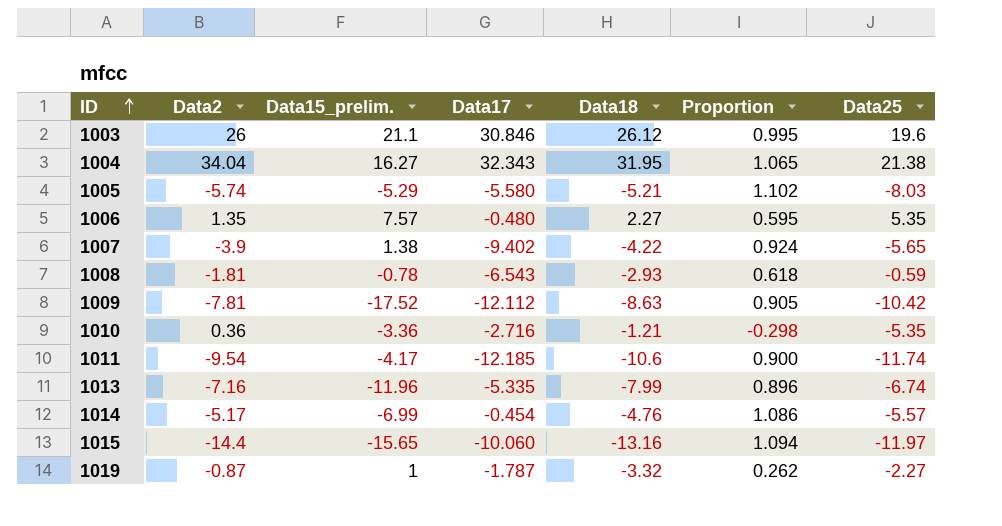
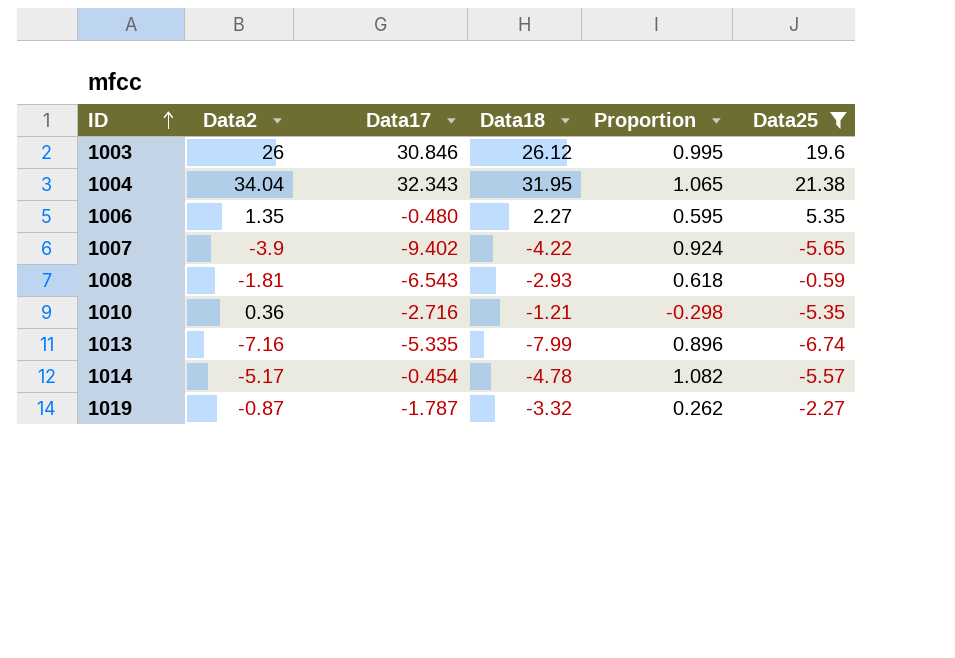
filter: none -> Data25 >= -6.74
column Data15_prelim. | position: 3 -> none
1014 | Data18: -4.76 -> -4.78
1014 | Proportion: 1.086 -> 1.082

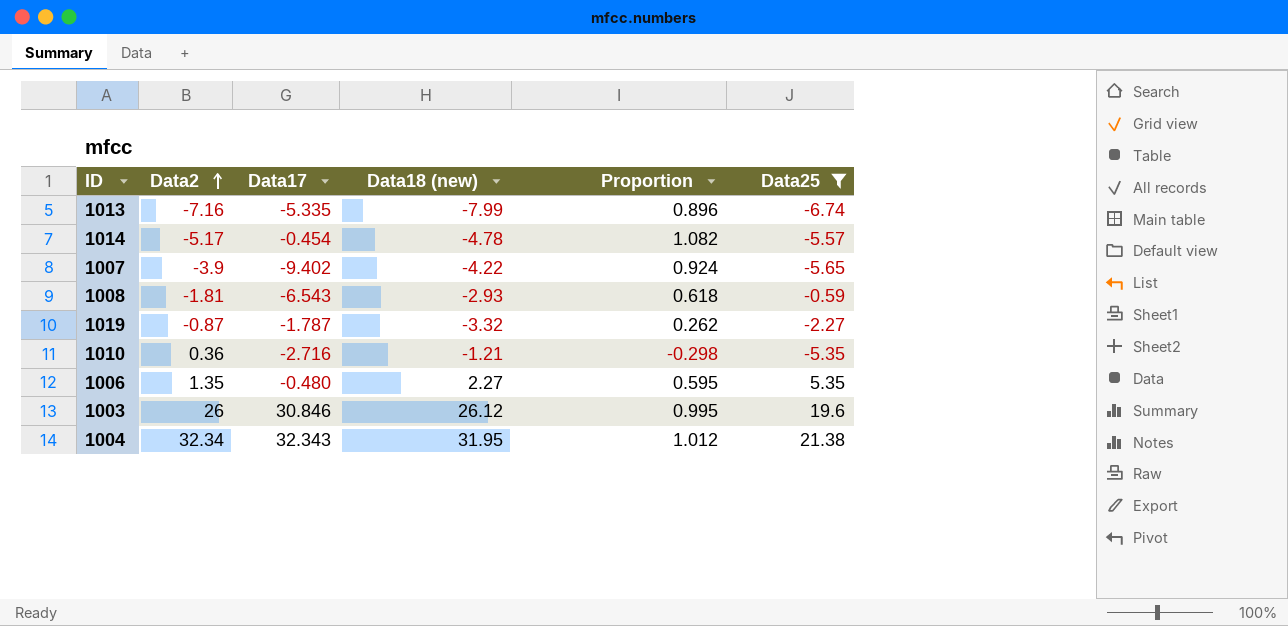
row order: ID ascending -> Data2 ascending
column name: Data18 -> Data18 (new)
1004 | Data2: 34.04 -> 32.34
1004 | Proportion: 1.065 -> 1.012

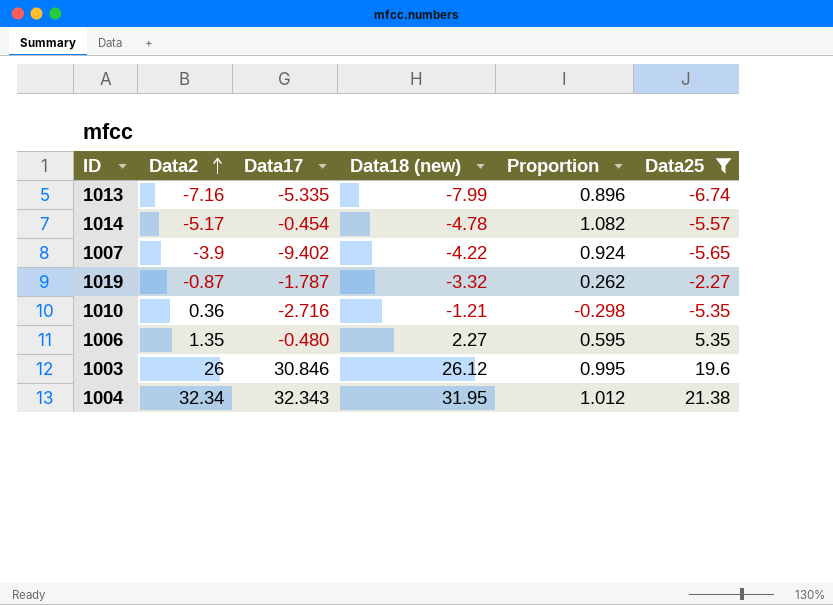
row 1008: -1.81 | -6.543 | -2.93 | 0.618 | -0.59 -> none

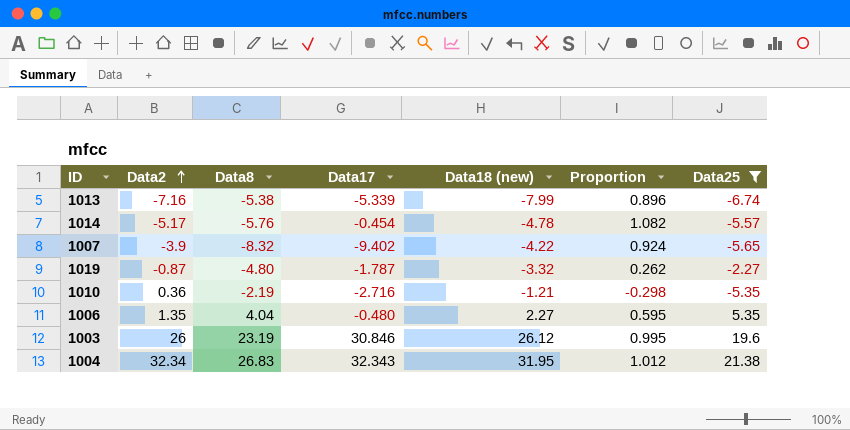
column Data8 | position: none -> 3
1013 | Data17: -5.335 -> -5.339

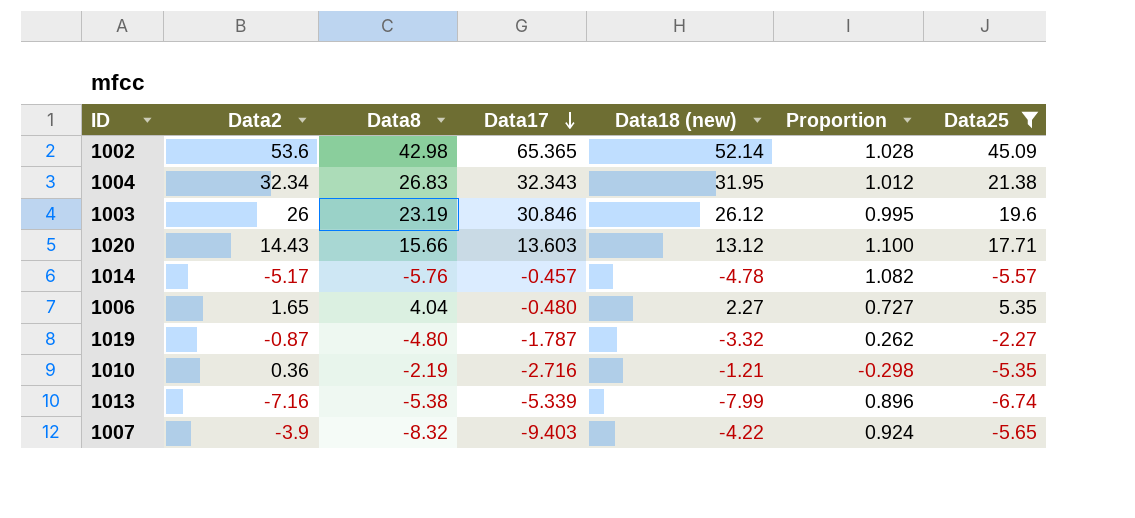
row order: Data2 ascending -> Data17 descending
row 1002: none -> 53.6 | 42.98 | 65.365 | 52.14 | 1.028 | 45.09
row 1020: none -> 14.43 | 15.66 | 13.603 | 13.12 | 1.100 | 17.71
1014 | Data17: -0.454 -> -0.457
1006 | Data2: 1.35 -> 1.65
1006 | Proportion: 0.595 -> 0.727
1007 | Data17: -9.402 -> -9.403

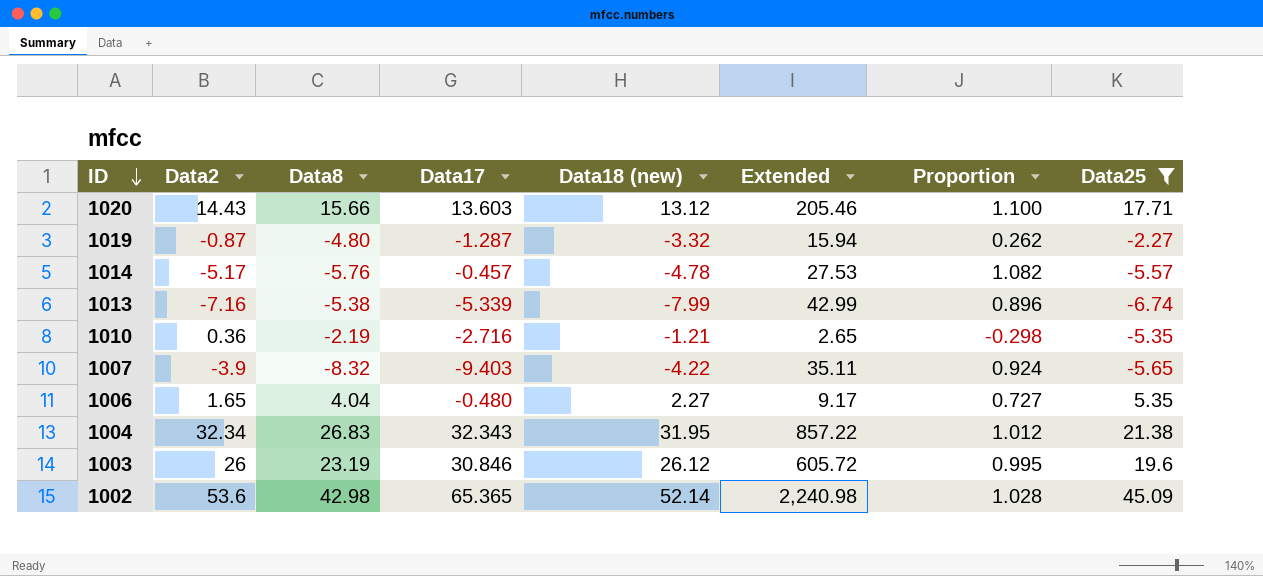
row order: Data17 descending -> ID descending
column Extended | formula: none -> [Data8] * [Data18 (new)]
1019 | Data17: -1.787 -> -1.287

